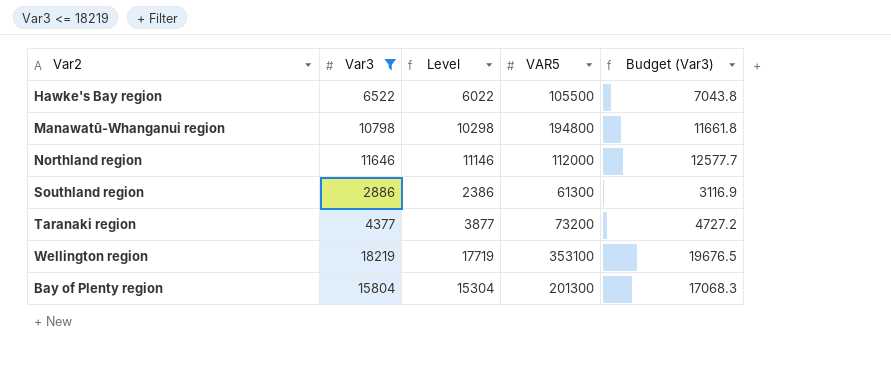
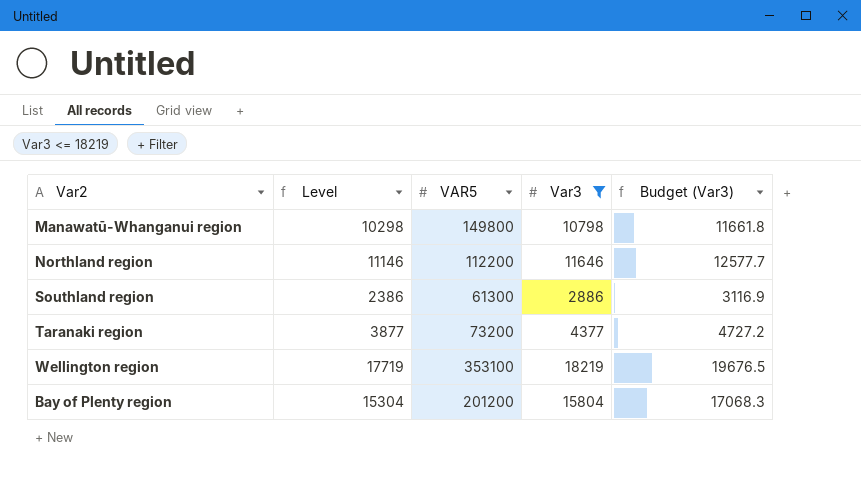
column Var3 | position: 2 -> 4
row Hawke's Bay region: 6522 | 6022 | 105500 | 7043.8 -> none
Manawatū-Whanganui region | VAR5: 194800 -> 149800
Northland region | VAR5: 112000 -> 112200
Bay of Plenty region | VAR5: 201300 -> 201200

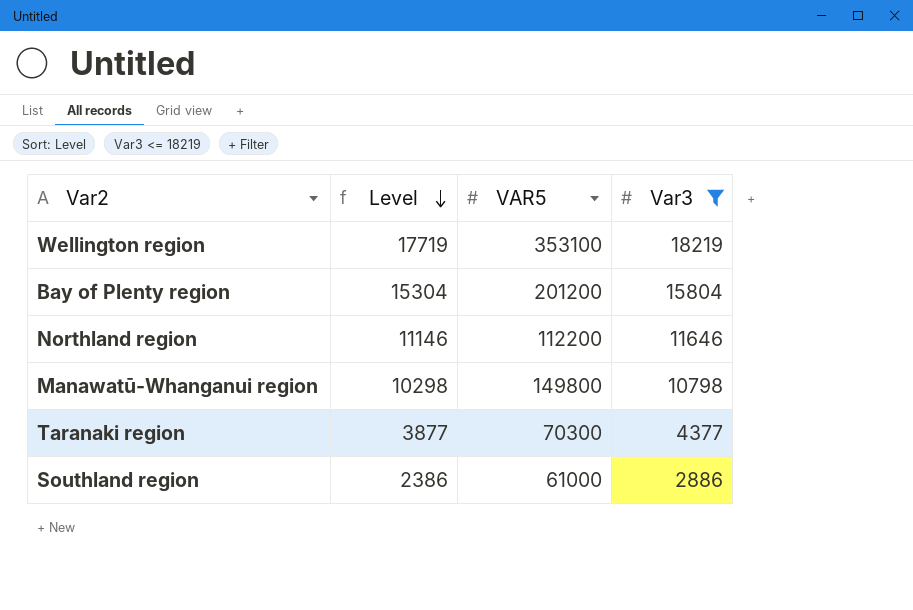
row order: none -> Level descending
column Budget (Var3) | formula: [Var3] * 1.08 -> none
Taranaki region | VAR5: 73200 -> 70300
Southland region | VAR5: 61300 -> 61000

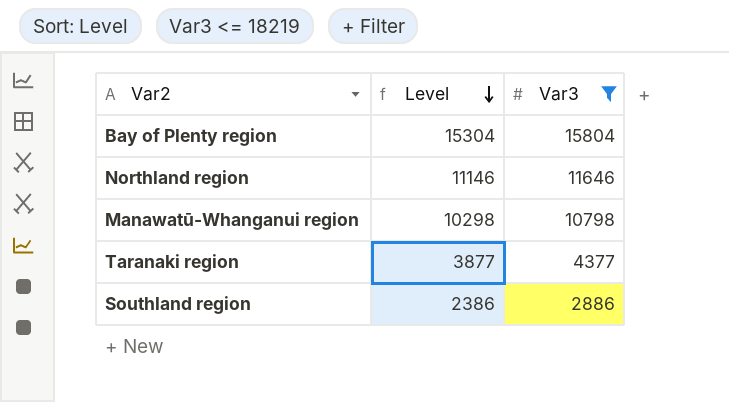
column VAR5 | position: 3 -> none
row Wellington region: 17719 | 353100 | 18219 -> none

